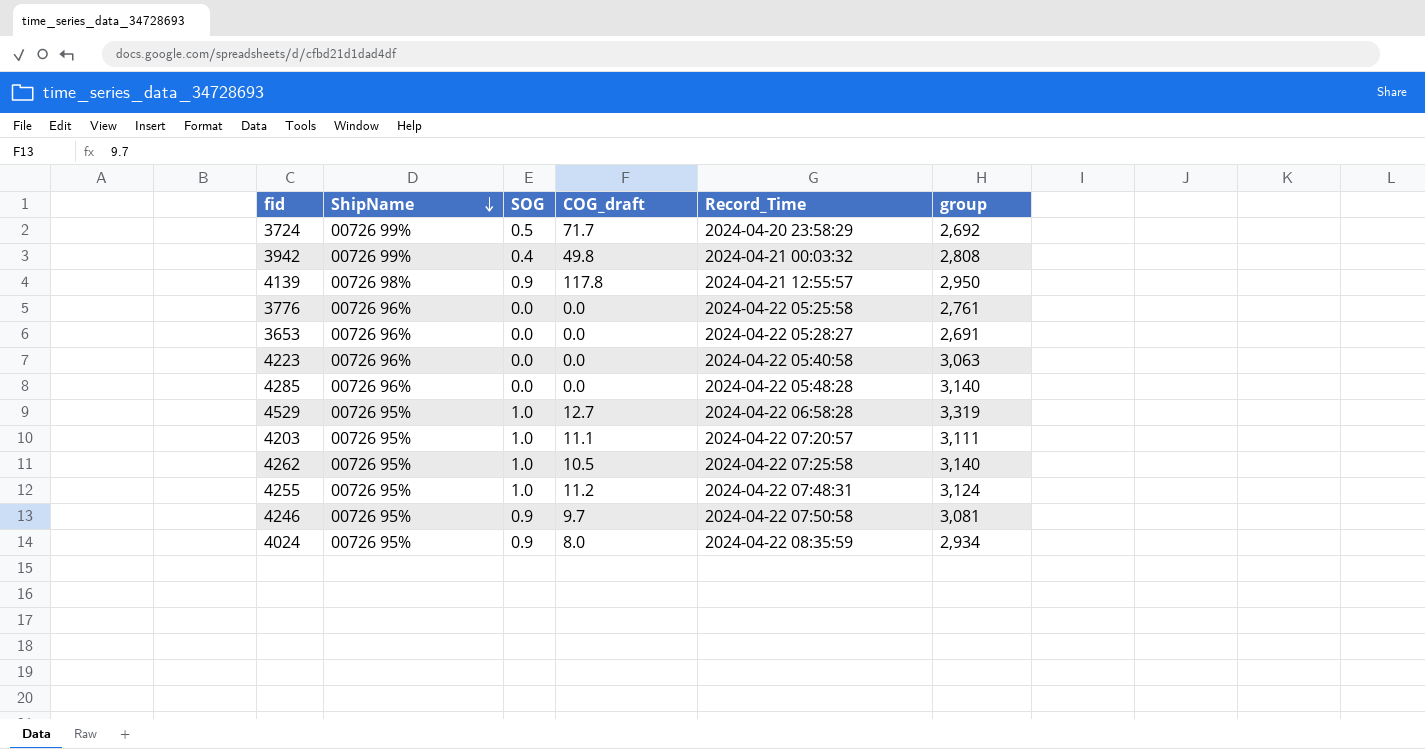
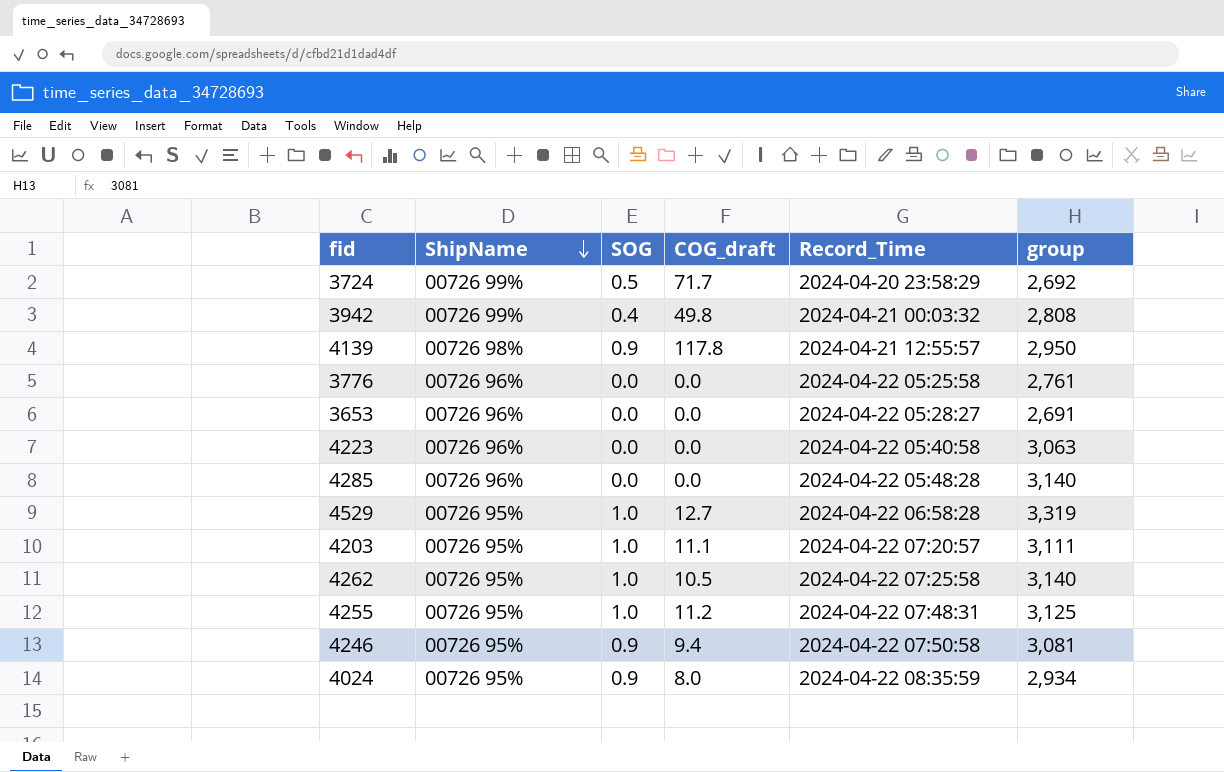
4255 | group: 3,124 -> 3,125
4246 | COG_draft: 9.7 -> 9.4

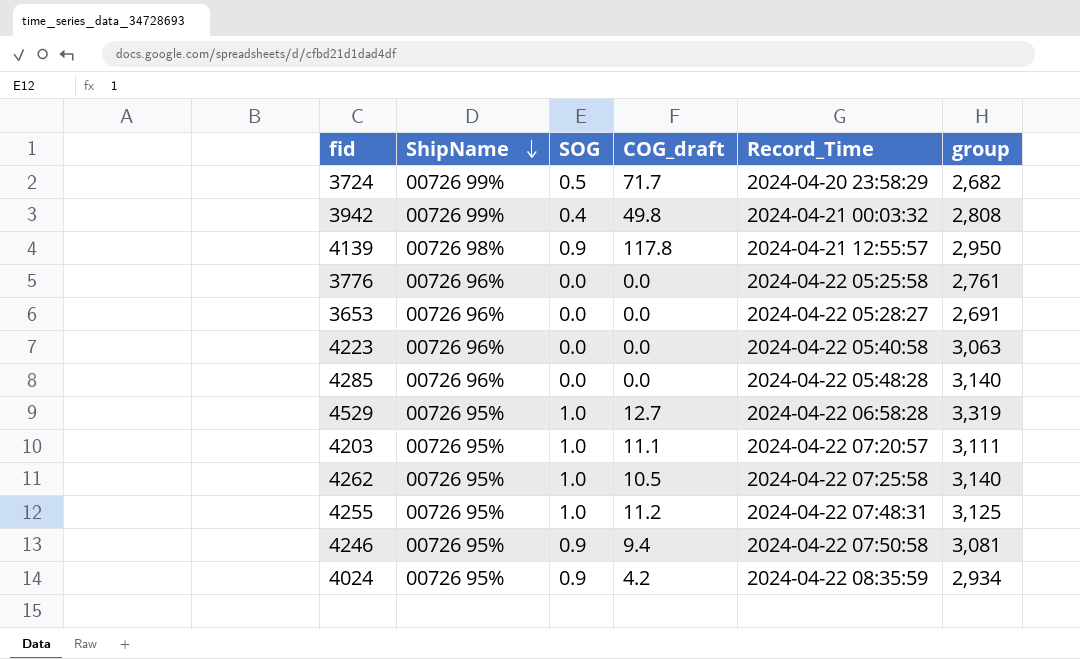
3724 | group: 2,692 -> 2,682
4024 | COG_draft: 8.0 -> 4.2

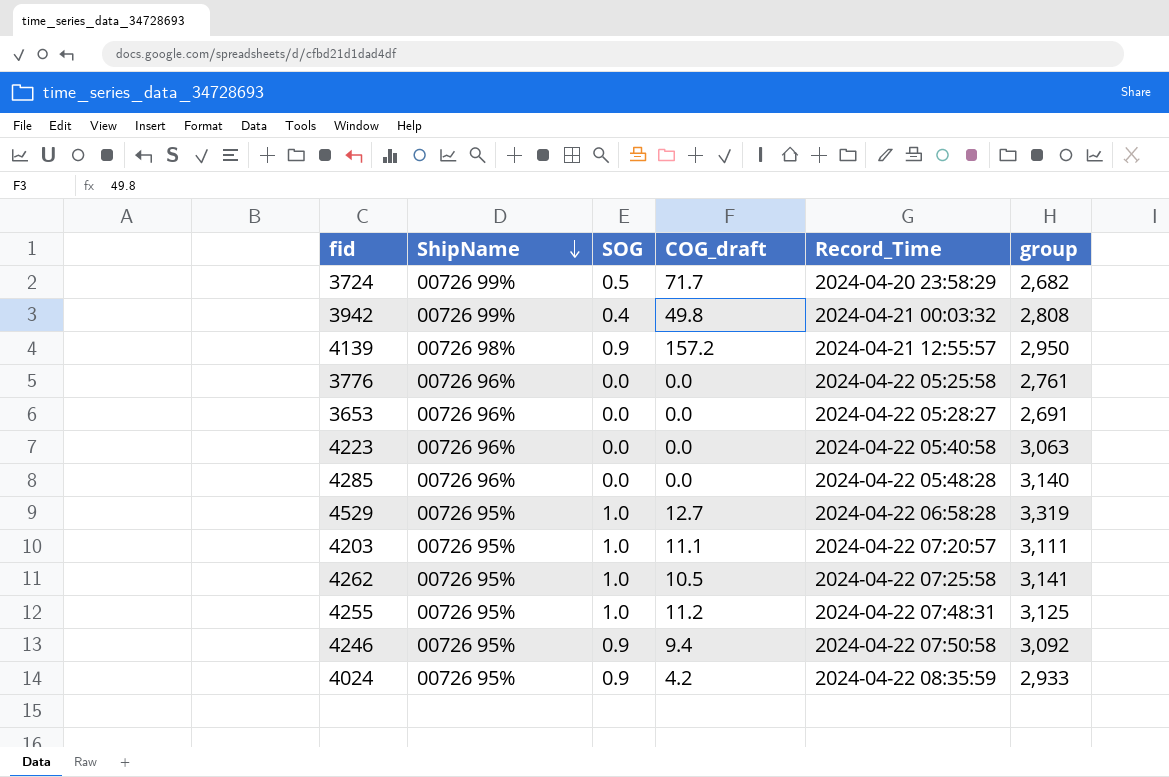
4139 | COG_draft: 117.8 -> 157.2
4262 | group: 3,140 -> 3,141
4246 | group: 3,081 -> 3,092
4024 | group: 2,934 -> 2,933

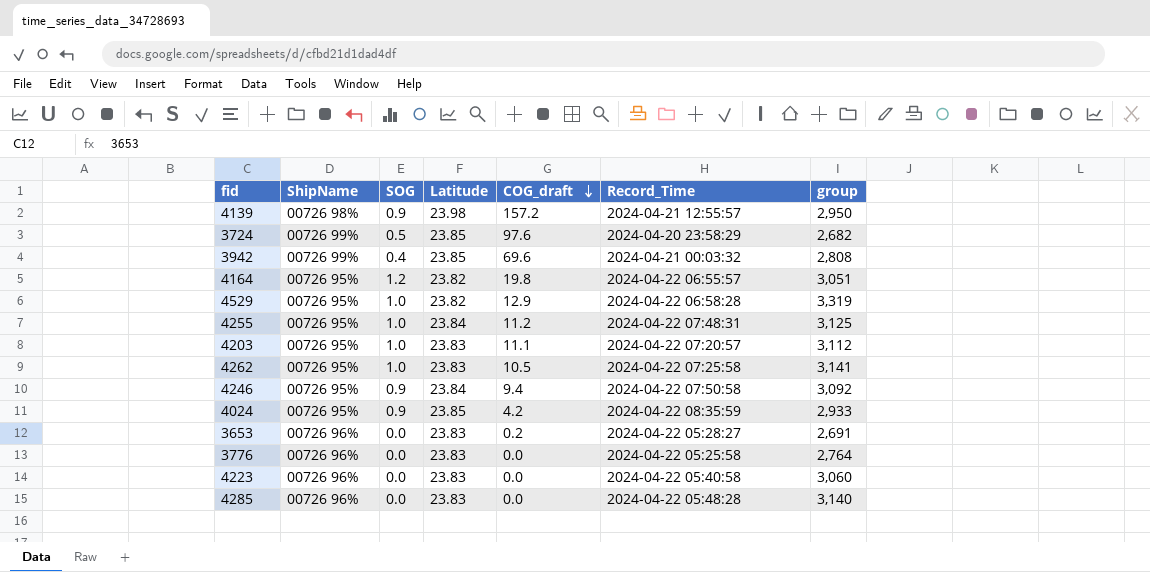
row order: ShipName descending -> COG_draft descending
column Latitude | position: none -> 4
3724 | COG_draft: 71.7 -> 97.6
3942 | COG_draft: 49.8 -> 69.6
row 4164: none -> 00726 95% | 1.2 | 23.82 | 19.8 | 2024-04-22 06:55:57 | 3,051
4529 | COG_draft: 12.7 -> 12.9
4203 | group: 3,111 -> 3,112
3653 | COG_draft: 0.0 -> 0.2
3776 | group: 2,761 -> 2,764
4223 | group: 3,063 -> 3,060

